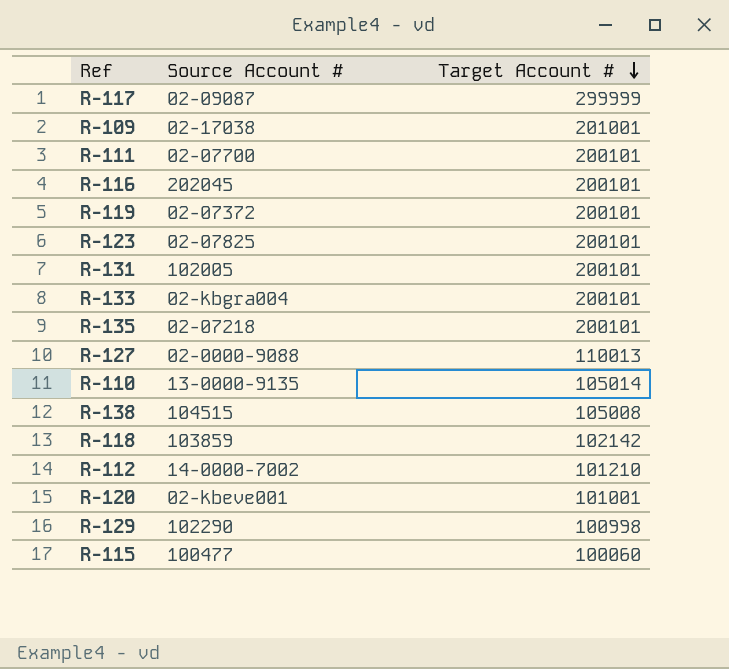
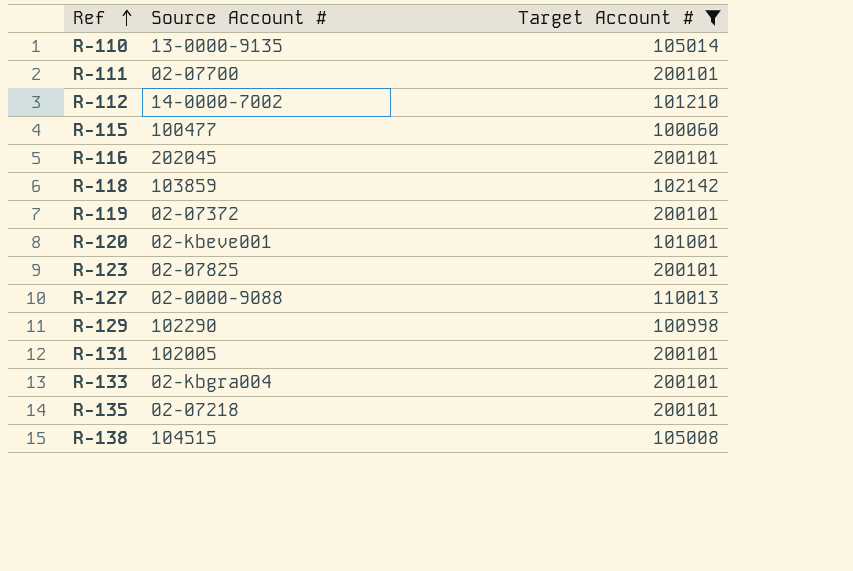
filter: none -> Target Account # <= 200101
row order: Target Account # descending -> Ref ascending

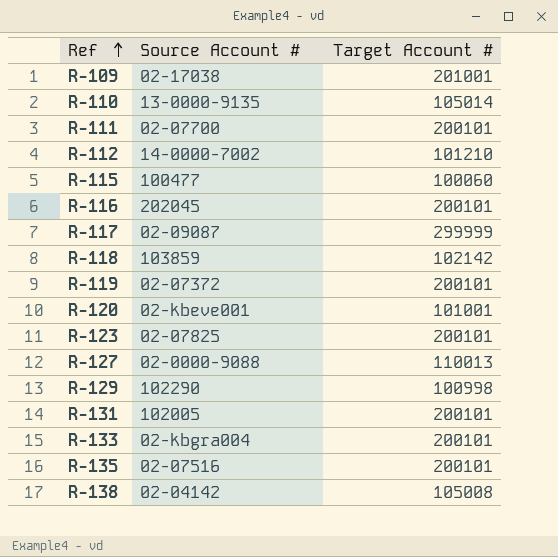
filter: Target Account # <= 200101 -> none
R-135 | Source Account #: 02-07218 -> 02-07516
R-138 | Source Account #: 104515 -> 02-04142

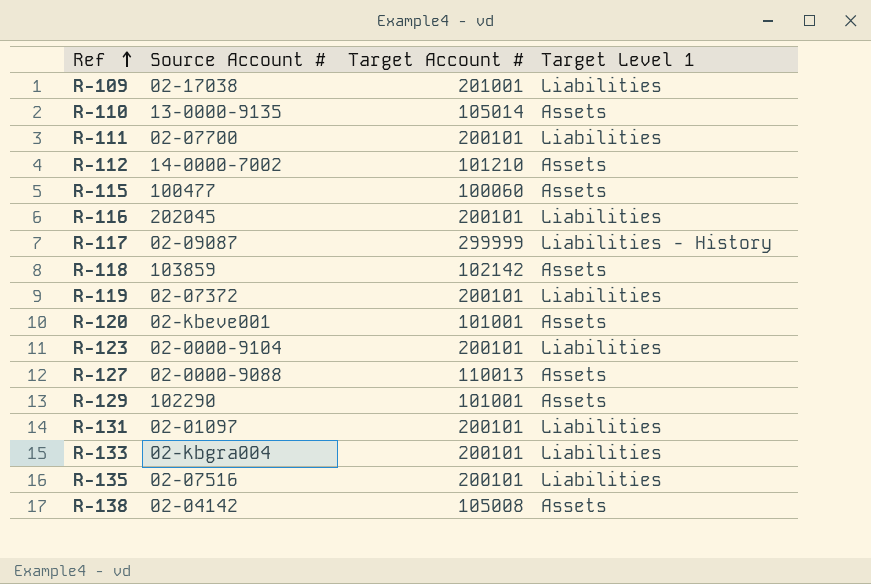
column Target Level 1 | position: none -> 4
R-123 | Source Account #: 02-07825 -> 02-0000-9104
R-129 | Target Account #: 100998 -> 101001
R-131 | Source Account #: 102005 -> 02-01097

